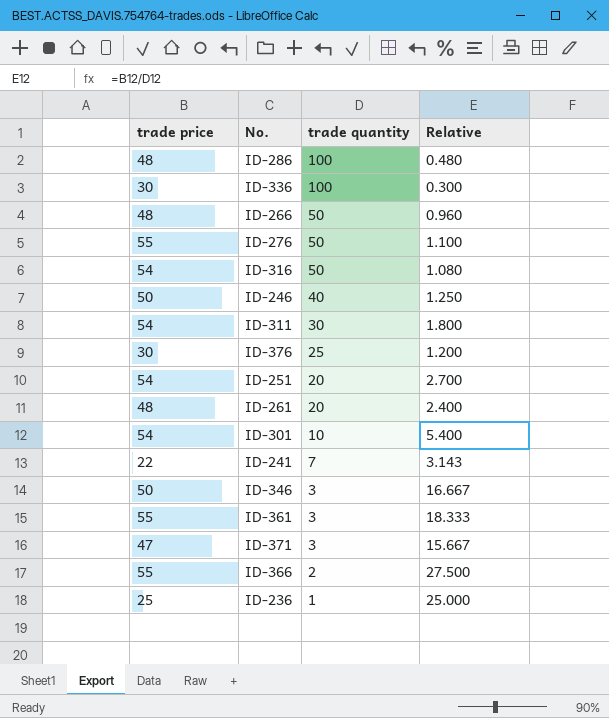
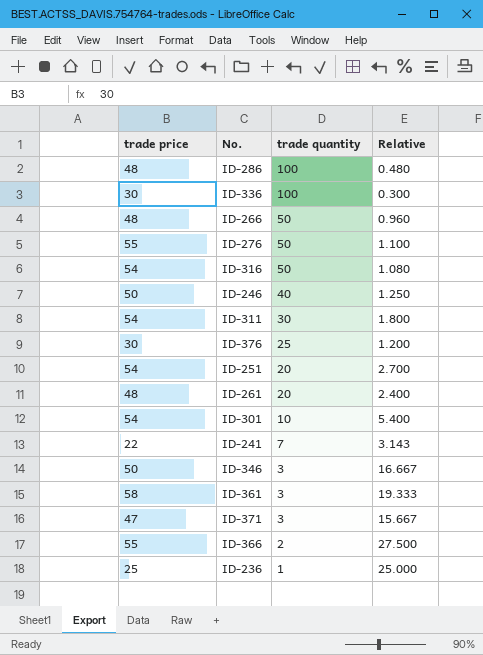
ID-361 | trade price: 55 -> 58
ID-361 | Relative: 18.333 -> 19.333

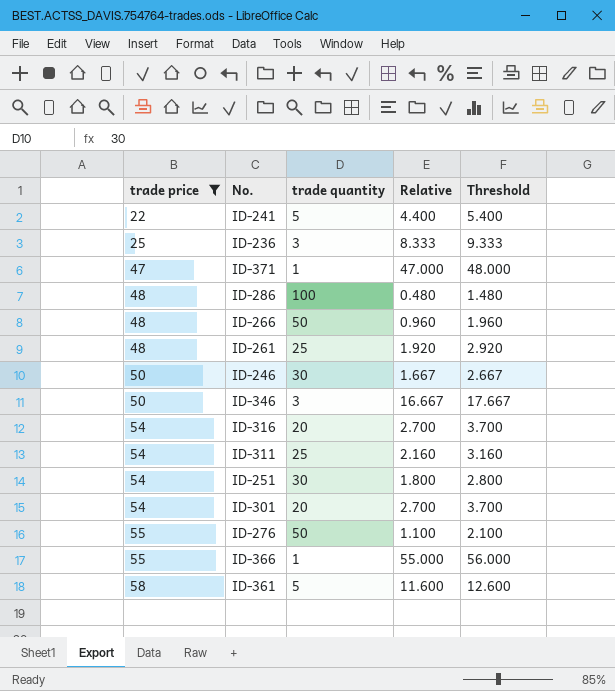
filter: none -> trade price != 30
row order: trade quantity descending -> trade price ascending
column Threshold | formula: none -> [Relative] + 1
ID-241 | trade quantity: 7 -> 5
ID-241 | Relative: 3.143 -> 4.400
ID-236 | trade quantity: 1 -> 3
ID-236 | Relative: 25.000 -> 8.333
ID-371 | trade quantity: 3 -> 1
ID-371 | Relative: 15.667 -> 47.000
ID-261 | trade quantity: 20 -> 25
ID-261 | Relative: 2.400 -> 1.920
ID-246 | trade quantity: 40 -> 30
ID-246 | Relative: 1.250 -> 1.667
ID-316 | trade quantity: 50 -> 20
ID-316 | Relative: 1.080 -> 2.700
ID-311 | trade quantity: 30 -> 25
ID-311 | Relative: 1.800 -> 2.160
ID-251 | trade quantity: 20 -> 30
ID-251 | Relative: 2.700 -> 1.800
ID-301 | trade quantity: 10 -> 20
ID-301 | Relative: 5.400 -> 2.700
ID-366 | trade quantity: 2 -> 1
ID-366 | Relative: 27.500 -> 55.000
ID-361 | trade quantity: 3 -> 5
ID-361 | Relative: 19.333 -> 11.600

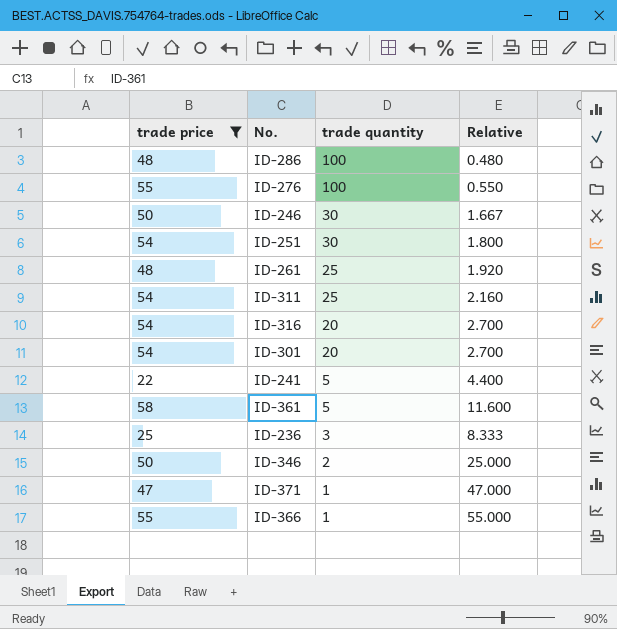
row order: trade price ascending -> trade quantity descending
column Threshold | formula: [Relative] + 1 -> none
row ID-266: 48 | 50 | 0.960 | 1.960 -> none
ID-276 | trade quantity: 50 -> 100
ID-276 | Relative: 1.100 -> 0.550
ID-346 | trade quantity: 3 -> 2
ID-346 | Relative: 16.667 -> 25.000

